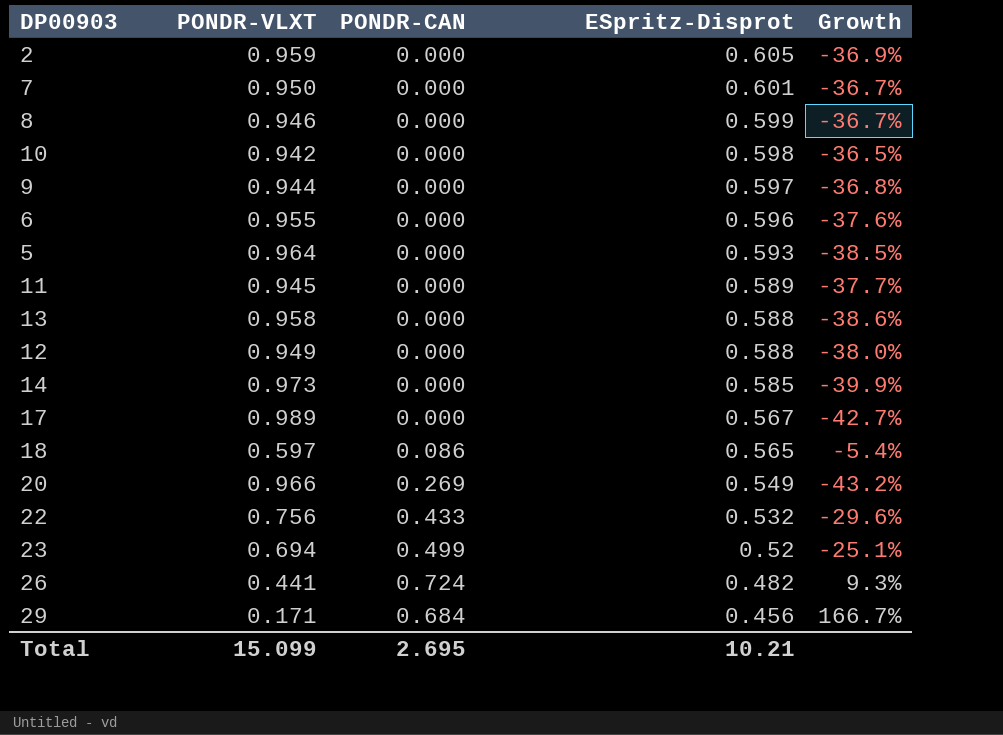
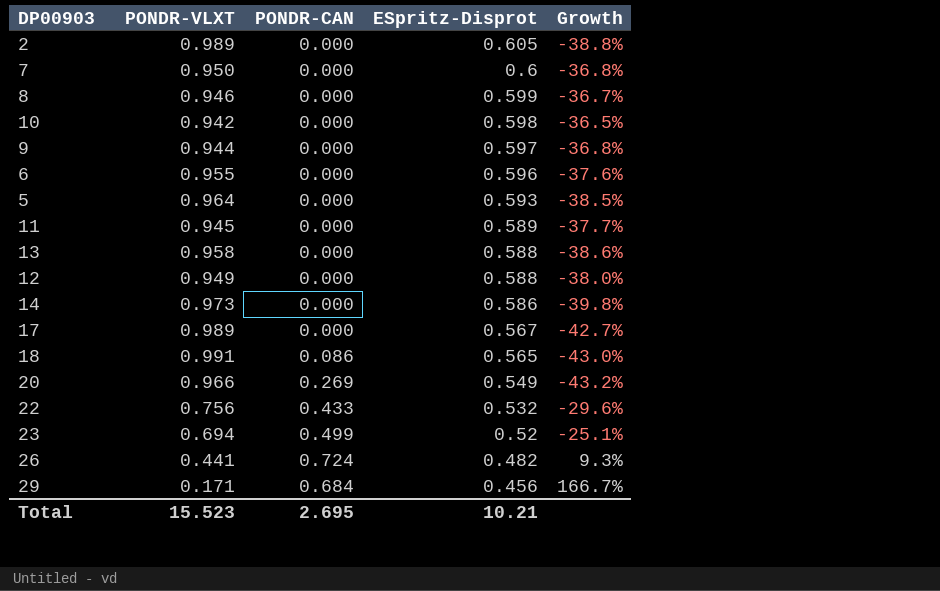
2 | PONDR-VLXT: 0.959 -> 0.989
2 | Growth: -36.9% -> -38.8%
7 | ESpritz-Disprot: 0.601 -> 0.6
7 | Growth: -36.7% -> -36.8%
14 | ESpritz-Disprot: 0.585 -> 0.586
14 | Growth: -39.9% -> -39.8%
18 | PONDR-VLXT: 0.597 -> 0.991
18 | Growth: -5.4% -> -43.0%
Total | PONDR-VLXT: 15.099 -> 15.523

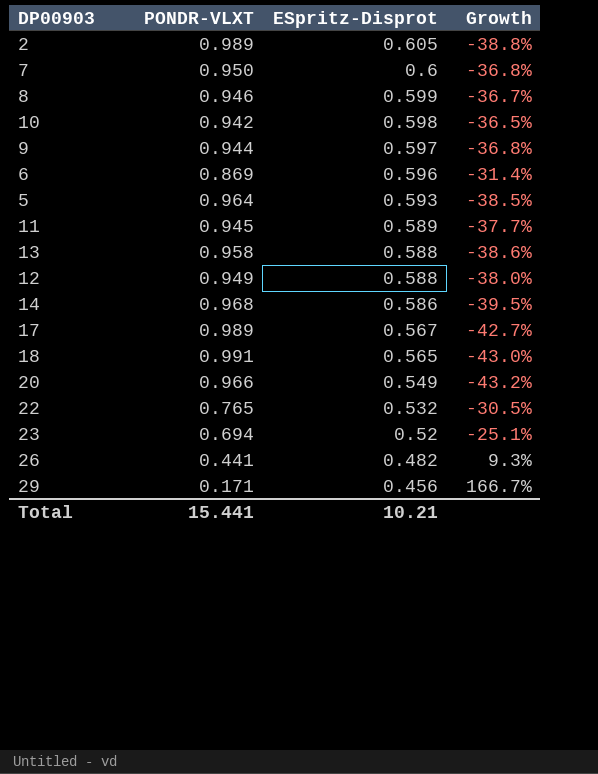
column PONDR-CAN | position: 3 -> none
6 | PONDR-VLXT: 0.955 -> 0.869
6 | Growth: -37.6% -> -31.4%
14 | PONDR-VLXT: 0.973 -> 0.968
14 | Growth: -39.8% -> -39.5%
22 | PONDR-VLXT: 0.756 -> 0.765
22 | Growth: -29.6% -> -30.5%
Total | PONDR-VLXT: 15.523 -> 15.441

